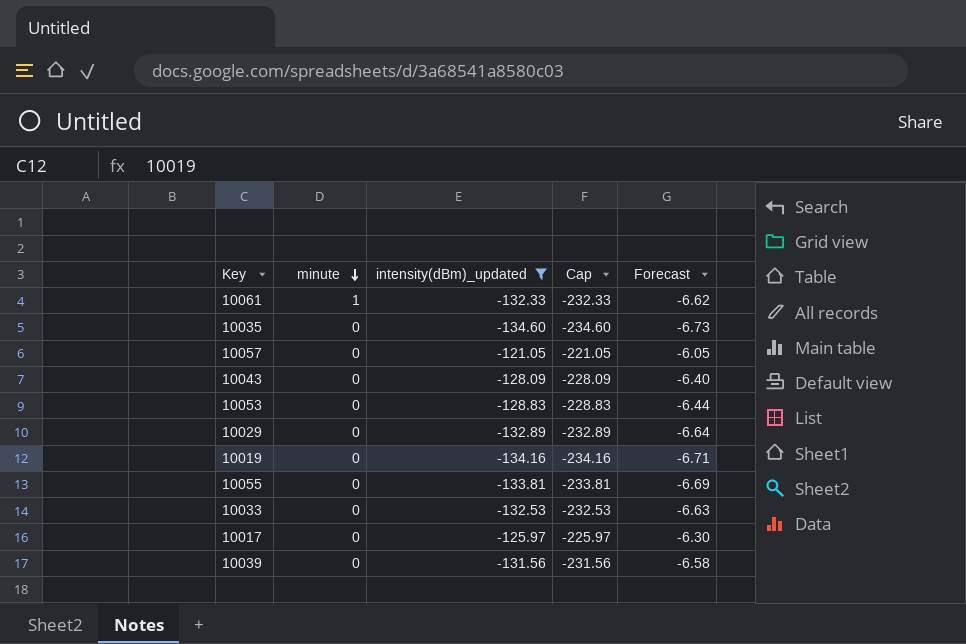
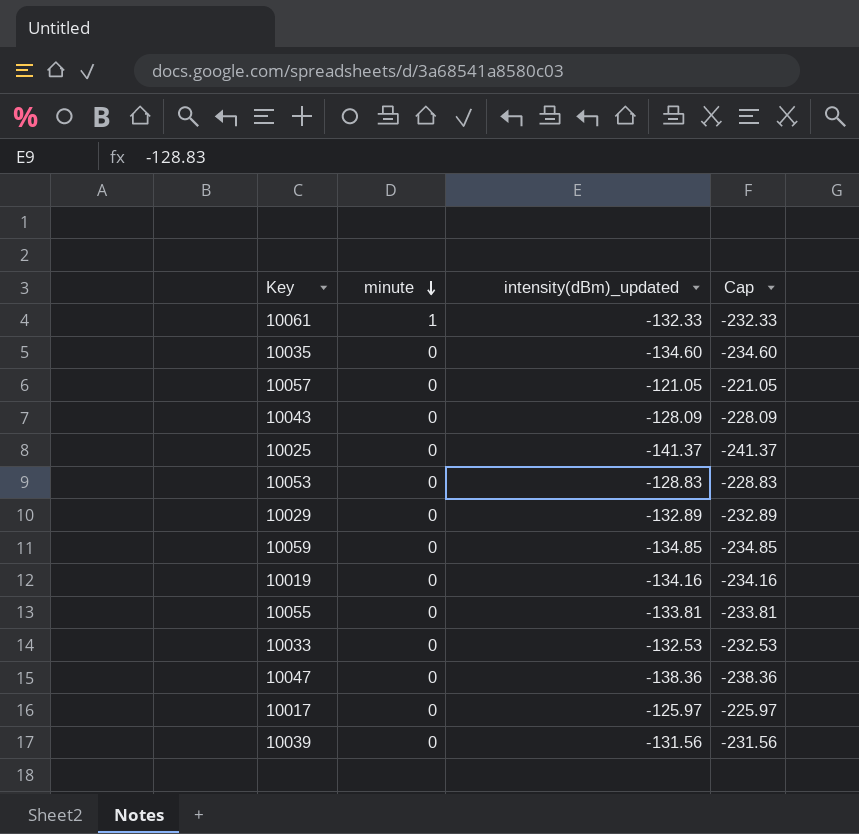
filter: intensity(dBm)_updated >= -134.60 -> none
column Forecast | formula: [intensity(dBm)_updated] * 0.05 -> none

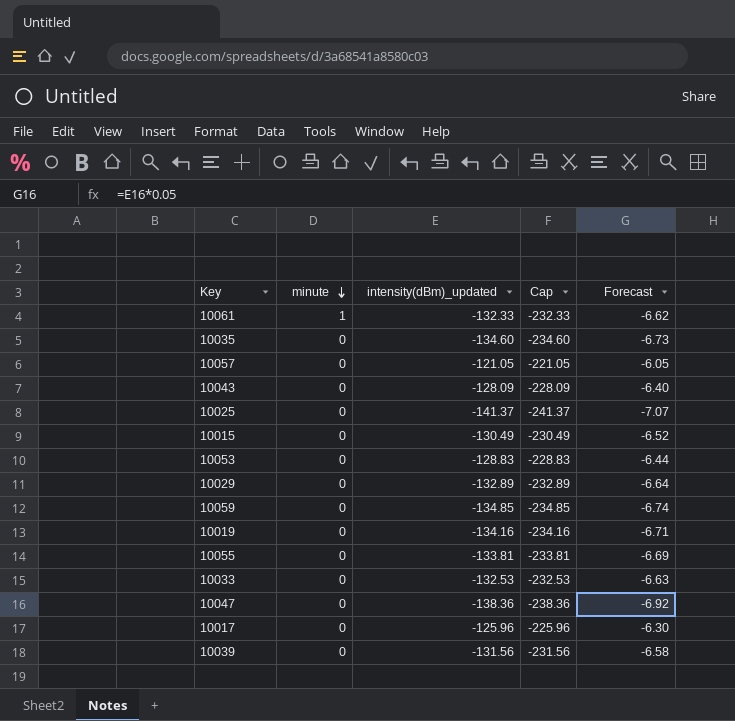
column Forecast | formula: none -> [intensity(dBm)_updated] * 0.05
row 10015: none -> 0 | -130.49 | -230.49 | -6.52
10017 | intensity(dBm)_updated: -125.97 -> -125.96
10017 | Cap: -225.97 -> -225.96

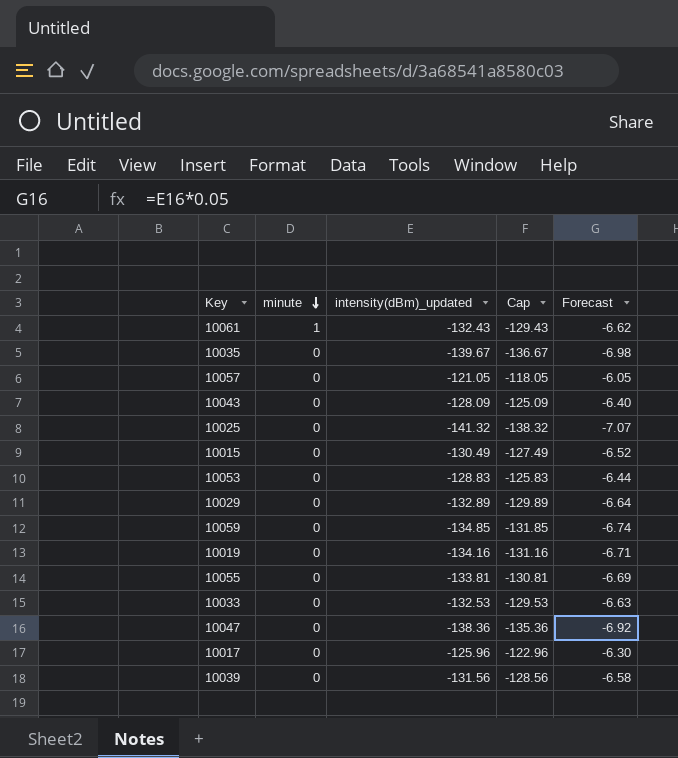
column Cap | formula: [intensity(dBm)_updated] - 100 -> [intensity(dBm)_updated] + 3
10061 | intensity(dBm)_updated: -132.33 -> -132.43
10035 | intensity(dBm)_updated: -134.60 -> -139.67
10035 | Forecast: -6.73 -> -6.98
10025 | intensity(dBm)_updated: -141.37 -> -141.32

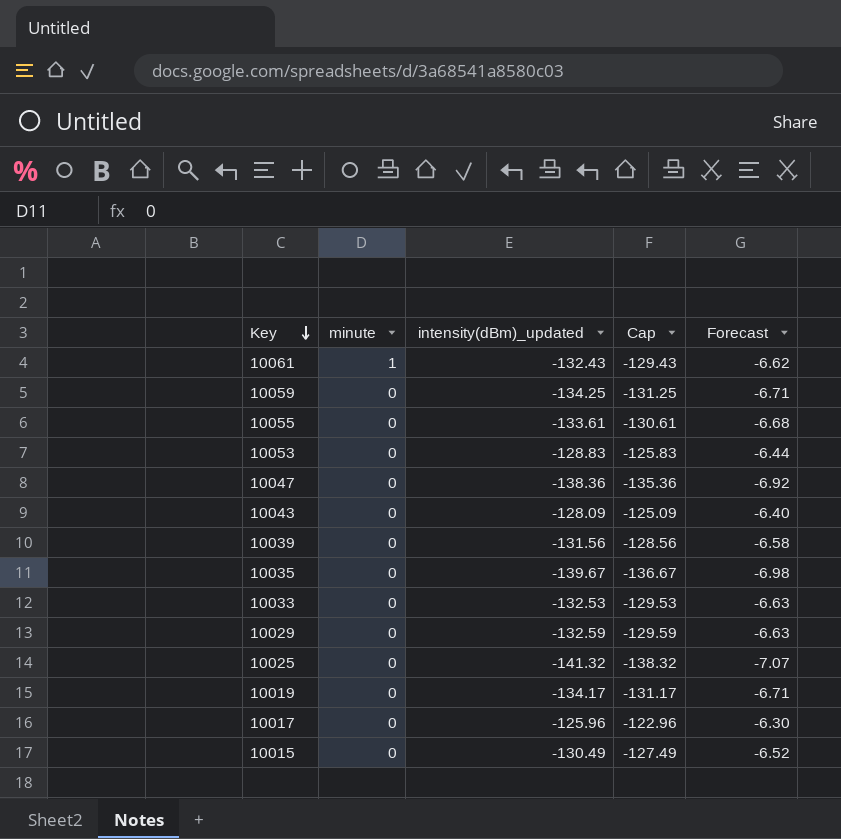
row order: minute descending -> Key descending
row 10057: 0 | -121.05 | -118.05 | -6.05 -> none
10059 | intensity(dBm)_updated: -134.85 -> -134.25
10059 | Cap: -131.85 -> -131.25
10059 | Forecast: -6.74 -> -6.71
10055 | intensity(dBm)_updated: -133.81 -> -133.61
10055 | Cap: -130.81 -> -130.61
10055 | Forecast: -6.69 -> -6.68
10029 | intensity(dBm)_updated: -132.89 -> -132.59
10029 | Cap: -129.89 -> -129.59
10029 | Forecast: -6.64 -> -6.63
10019 | intensity(dBm)_updated: -134.16 -> -134.17
10019 | Cap: -131.16 -> -131.17

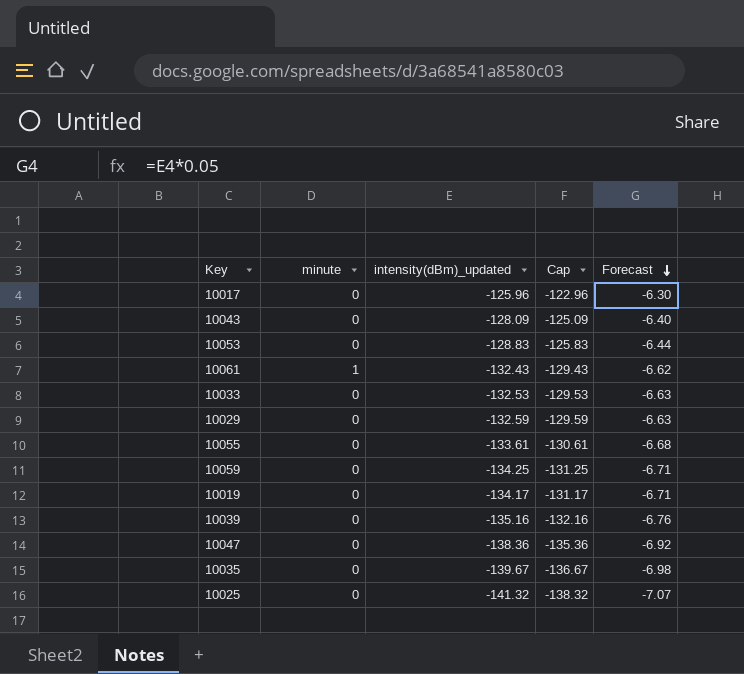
row order: Key descending -> Forecast descending
row 10015: 0 | -130.49 | -127.49 | -6.52 -> none
10039 | intensity(dBm)_updated: -131.56 -> -135.16
10039 | Cap: -128.56 -> -132.16
10039 | Forecast: -6.58 -> -6.76

